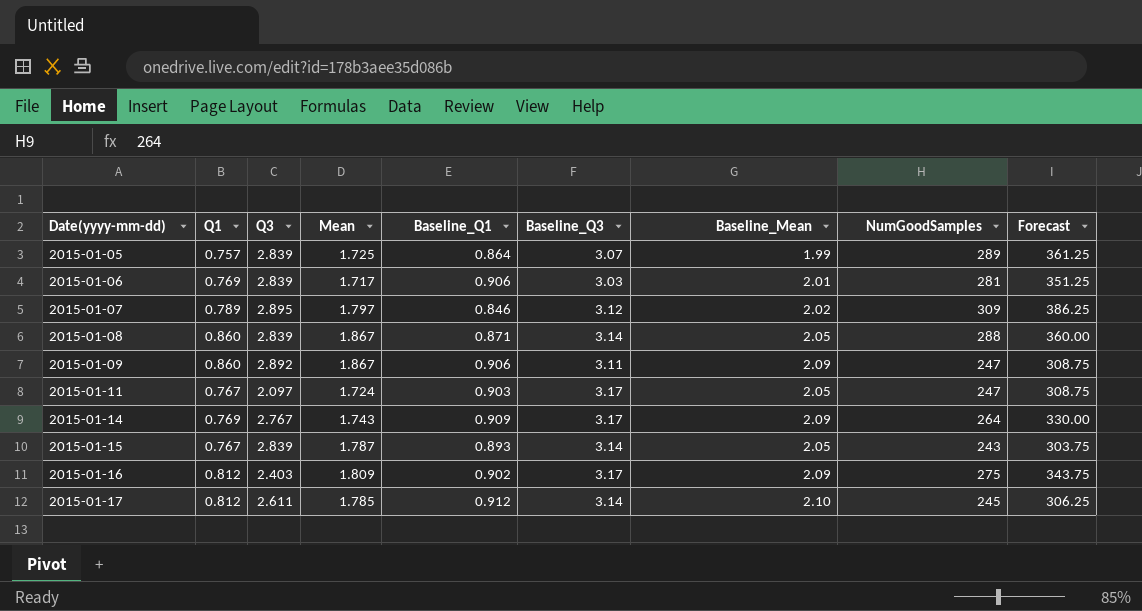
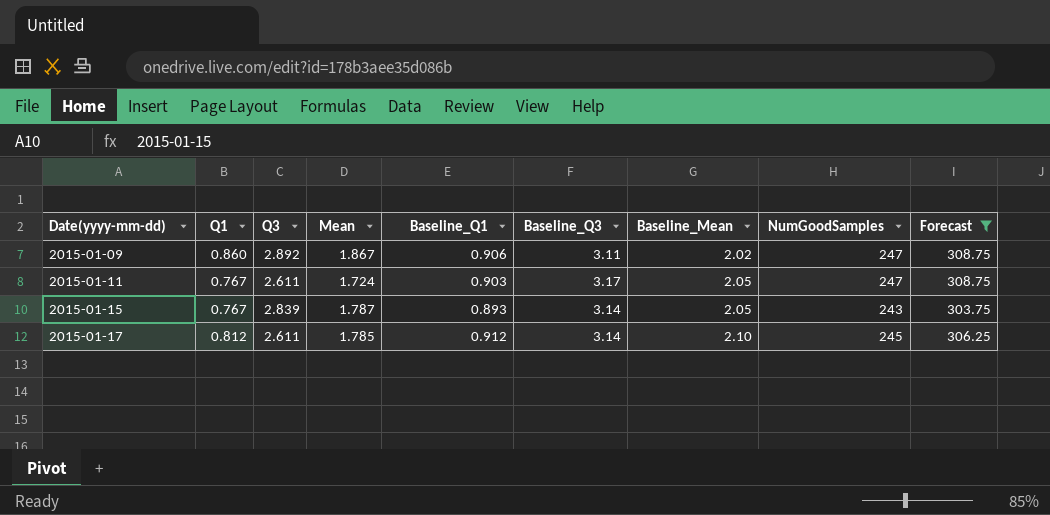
filter: none -> Forecast <= 308.75
2015-01-09 | Baseline_Mean: 2.09 -> 2.02
2015-01-11 | Q3: 2.097 -> 2.611

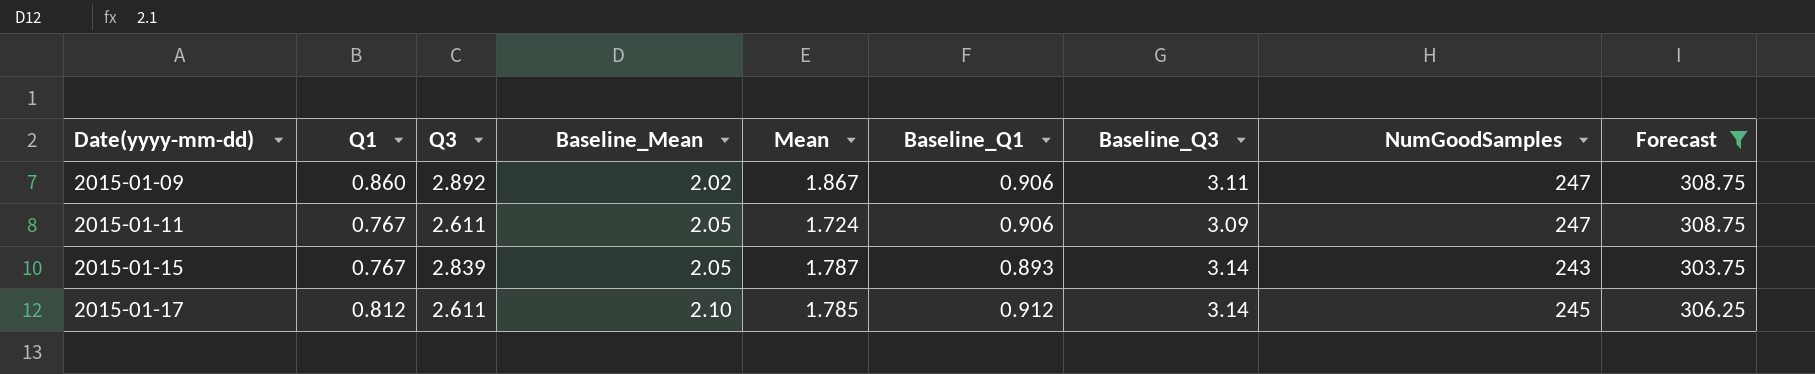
column Baseline_Mean | position: 7 -> 4
2015-01-11 | Baseline_Q1: 0.903 -> 0.906
2015-01-11 | Baseline_Q3: 3.17 -> 3.09

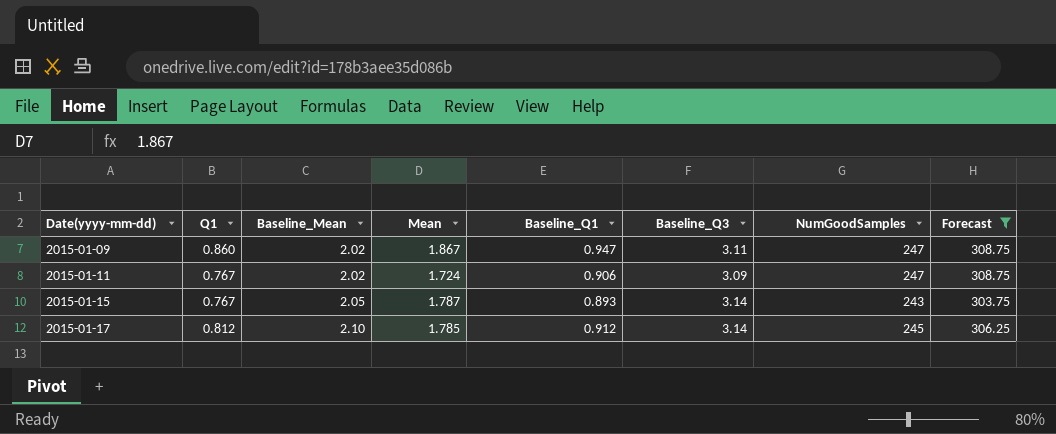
column Q3 | position: 3 -> none
2015-01-09 | Baseline_Q1: 0.906 -> 0.947
2015-01-11 | Baseline_Mean: 2.05 -> 2.02

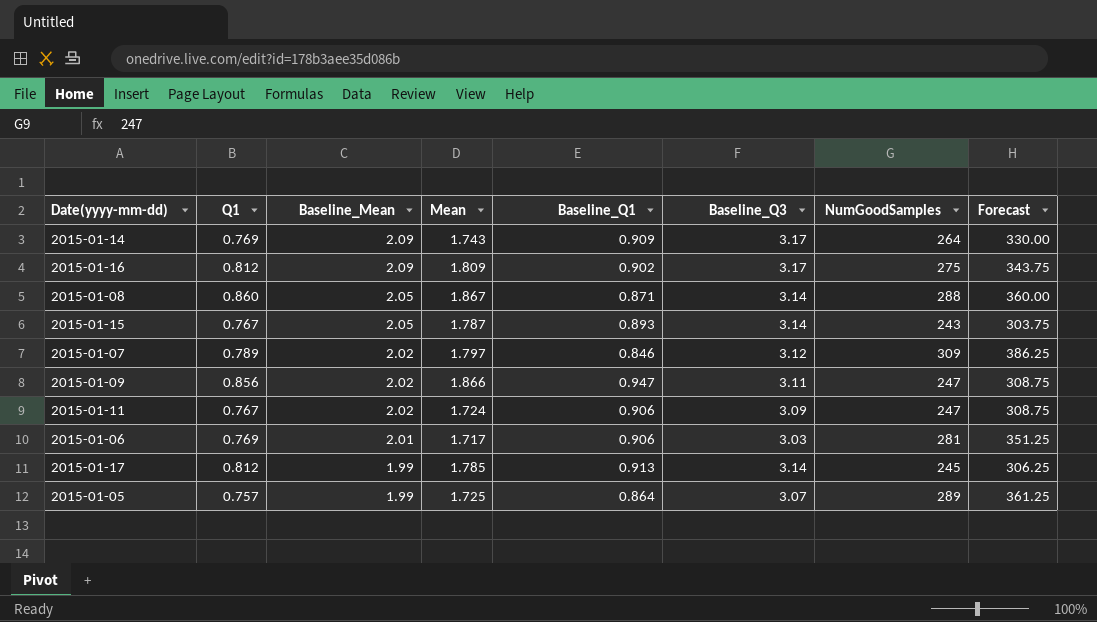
filter: Forecast <= 308.75 -> none
row order: Date(yyyy-mm-dd) ascending -> Baseline_Mean descending
2015-01-09 | Q1: 0.860 -> 0.856
2015-01-09 | Mean: 1.867 -> 1.866
2015-01-17 | Baseline_Mean: 2.10 -> 1.99
2015-01-17 | Baseline_Q1: 0.912 -> 0.913

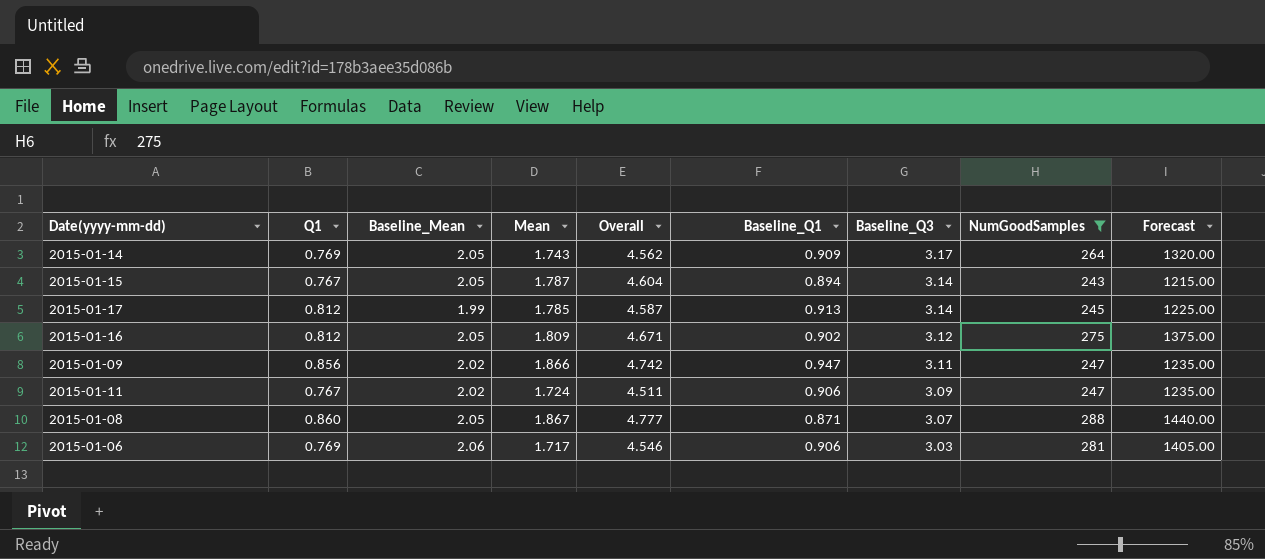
filter: none -> NumGoodSamples <= 288
row order: Baseline_Mean descending -> Baseline_Q3 descending
column Overall | formula: none -> [Q1] + [Baseline_Mean] + [Mean]
column Forecast | formula: [NumGoodSamples] * 1.25 -> [NumGoodSamples] * 5
2015-01-14 | Baseline_Mean: 2.09 -> 2.05
2015-01-15 | Baseline_Q1: 0.893 -> 0.894
2015-01-16 | Baseline_Mean: 2.09 -> 2.05
2015-01-16 | Baseline_Q3: 3.17 -> 3.12
2015-01-08 | Baseline_Q3: 3.14 -> 3.07
2015-01-06 | Baseline_Mean: 2.01 -> 2.06

